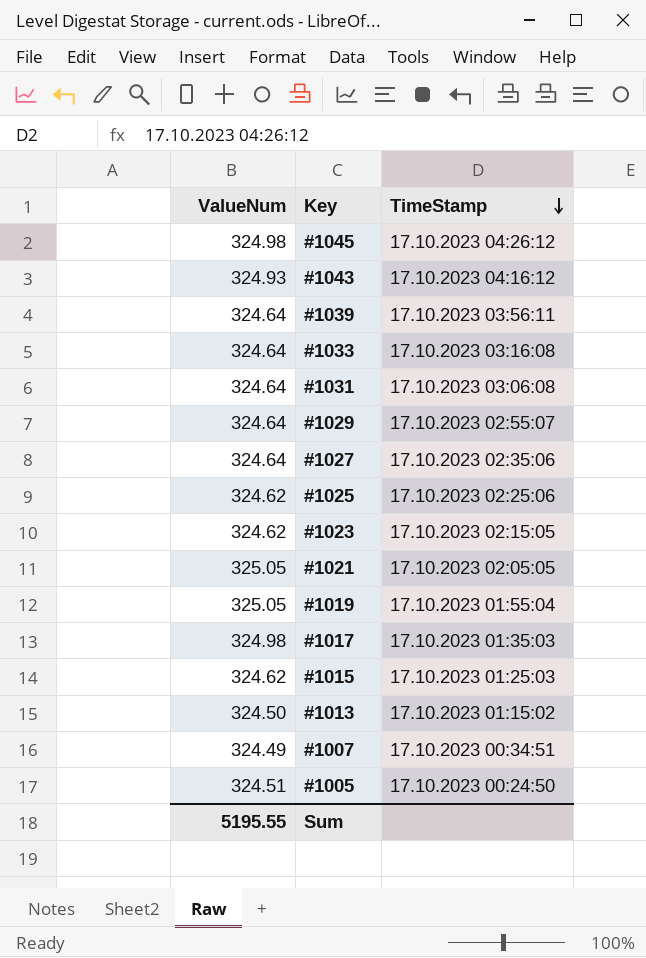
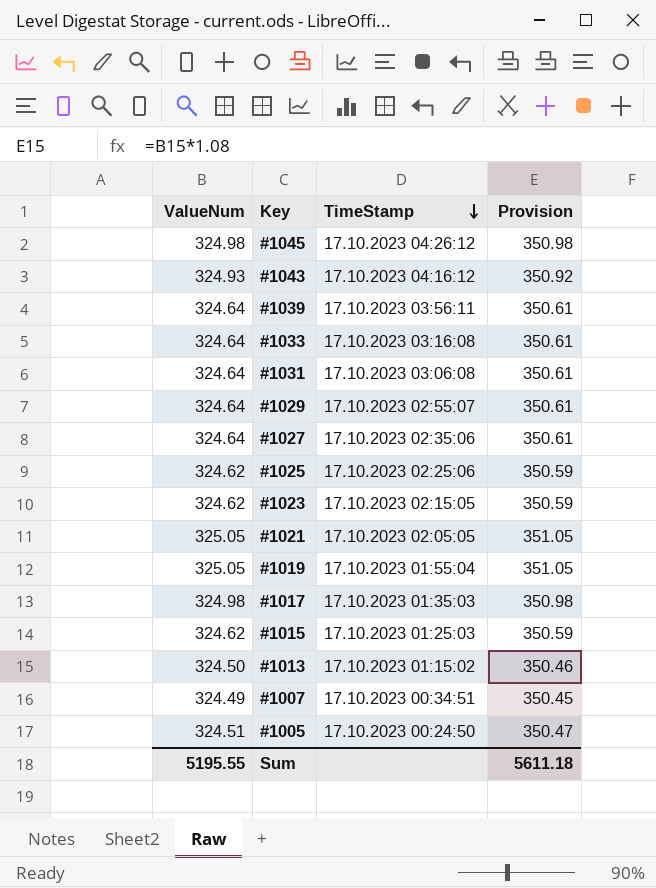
column Provision | formula: none -> [ValueNum] * 1.08

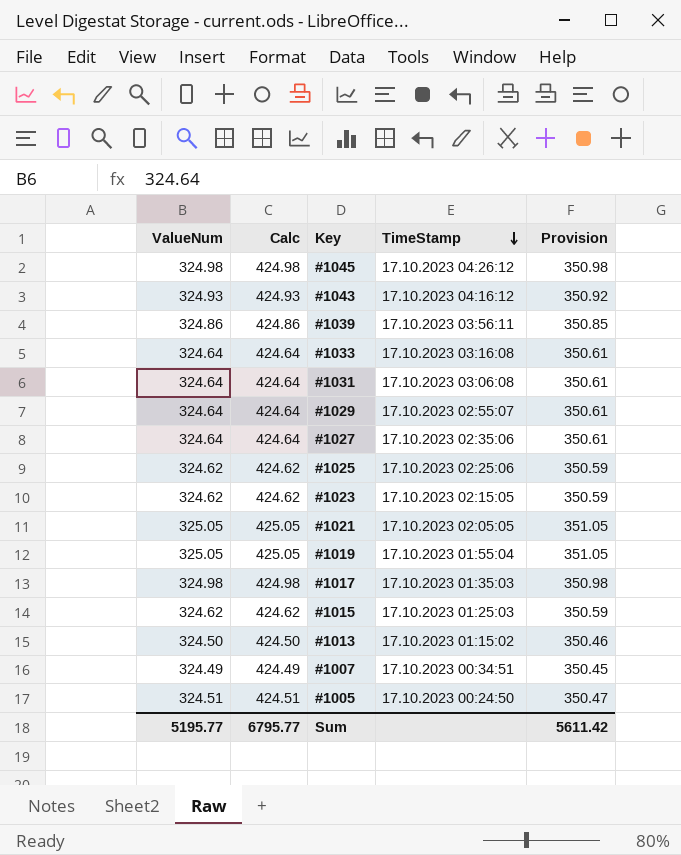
column Calc | formula: none -> [ValueNum] + 100
#1039 | ValueNum: 324.64 -> 324.86
#1039 | Provision: 350.61 -> 350.85
Sum | ValueNum: 5195.55 -> 5195.77
Sum | Provision: 5611.18 -> 5611.42

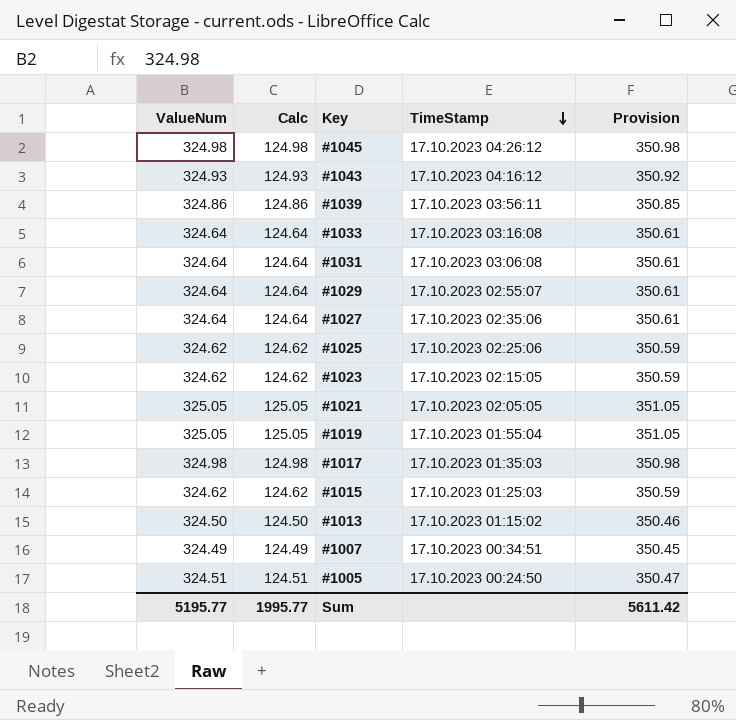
column Calc | formula: [ValueNum] + 100 -> [ValueNum] - 200
Sum | Calc: 6795.77 -> 1995.77

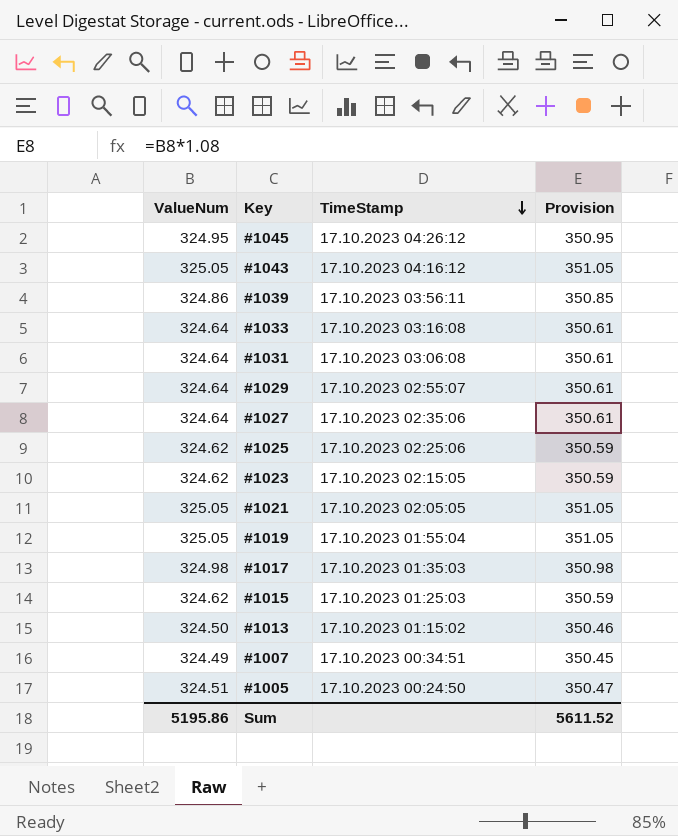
column Calc | formula: [ValueNum] - 200 -> none
#1045 | ValueNum: 324.98 -> 324.95
#1045 | Provision: 350.98 -> 350.95
#1043 | ValueNum: 324.93 -> 325.05
#1043 | Provision: 350.92 -> 351.05
Sum | ValueNum: 5195.77 -> 5195.86
Sum | Provision: 5611.42 -> 5611.52

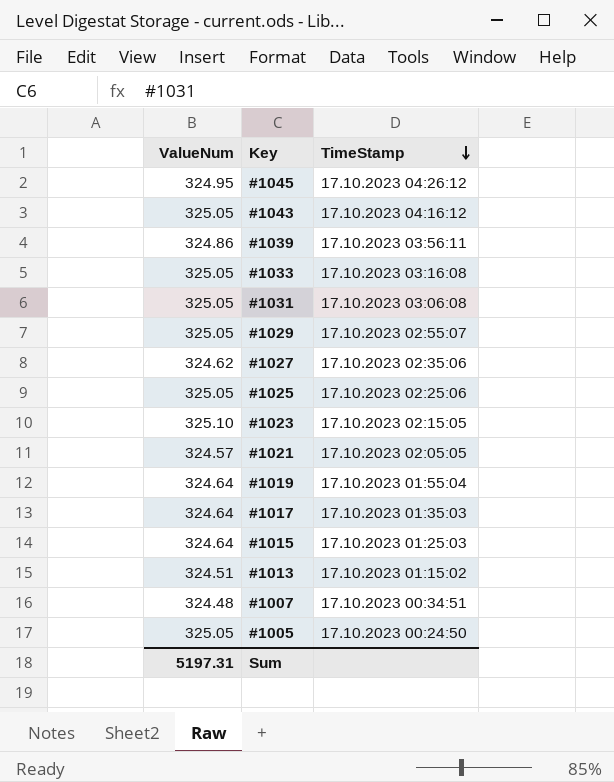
column Provision | formula: [ValueNum] * 1.08 -> none
#1033 | ValueNum: 324.64 -> 325.05
#1031 | ValueNum: 324.64 -> 325.05
#1029 | ValueNum: 324.64 -> 325.05
#1027 | ValueNum: 324.64 -> 324.62
#1025 | ValueNum: 324.62 -> 325.05
#1023 | ValueNum: 324.62 -> 325.10
#1021 | ValueNum: 325.05 -> 324.57
#1019 | ValueNum: 325.05 -> 324.64
#1017 | ValueNum: 324.98 -> 324.64
#1015 | ValueNum: 324.62 -> 324.64
#1013 | ValueNum: 324.50 -> 324.51
#1007 | ValueNum: 324.49 -> 324.48
#1005 | ValueNum: 324.51 -> 325.05
Sum | ValueNum: 5195.86 -> 5197.31

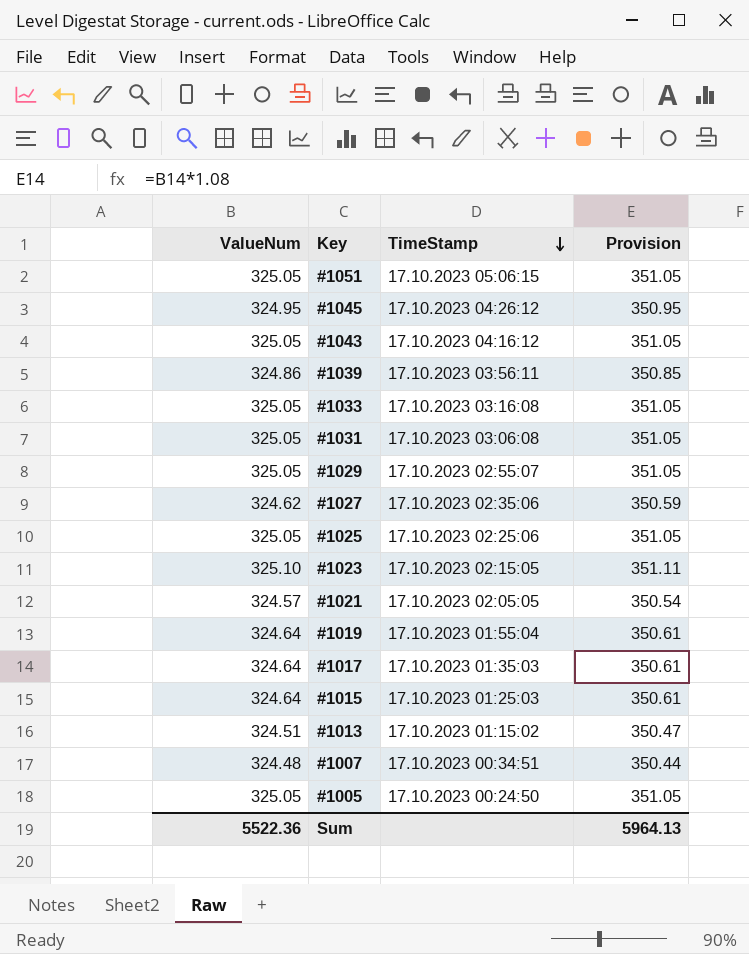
column Provision | formula: none -> [ValueNum] * 1.08
row #1051: none -> 325.05 | 17.10.2023 05:06:15 | 351.05
Sum | ValueNum: 5197.31 -> 5522.36

